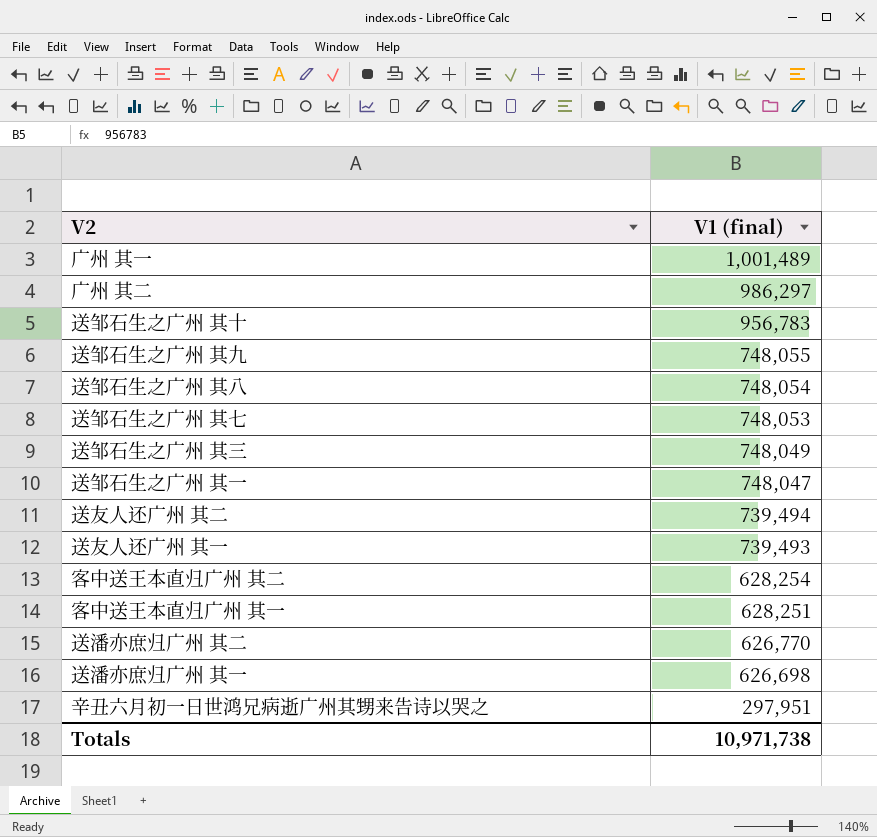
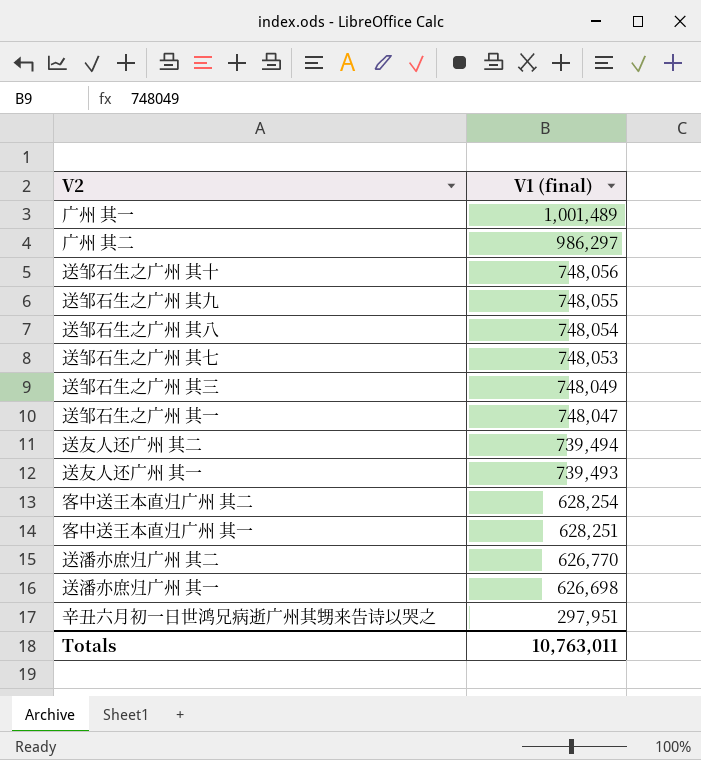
送邹石生之广州 其十 | V1 (final): 956,783 -> 748,056
Totals | V1 (final): 10,971,738 -> 10,763,011

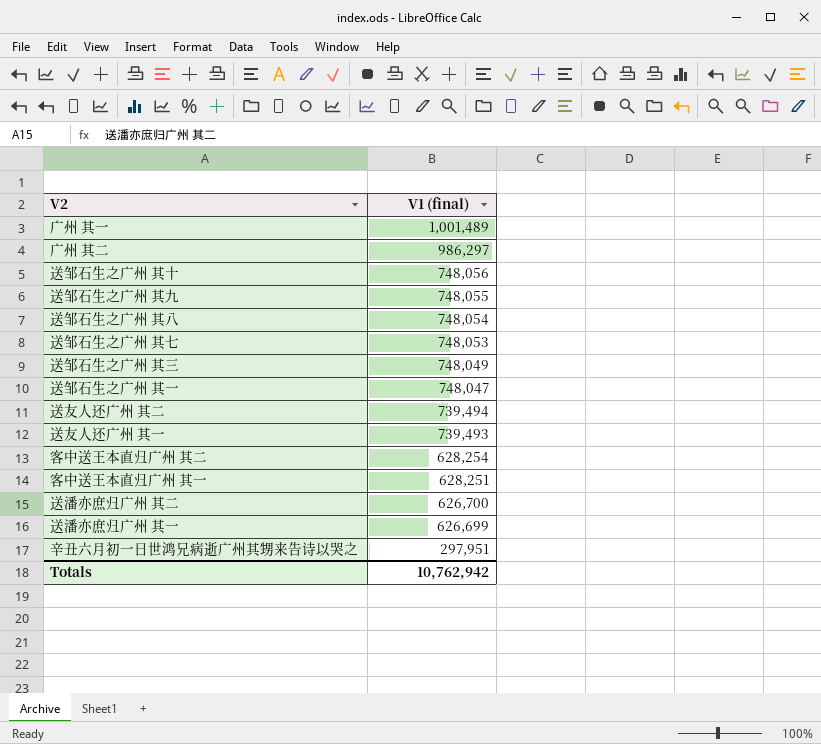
送潘亦庶归广州 其二 | V1 (final): 626,770 -> 626,700
送潘亦庶归广州 其一 | V1 (final): 626,698 -> 626,699
Totals | V1 (final): 10,763,011 -> 10,762,942

